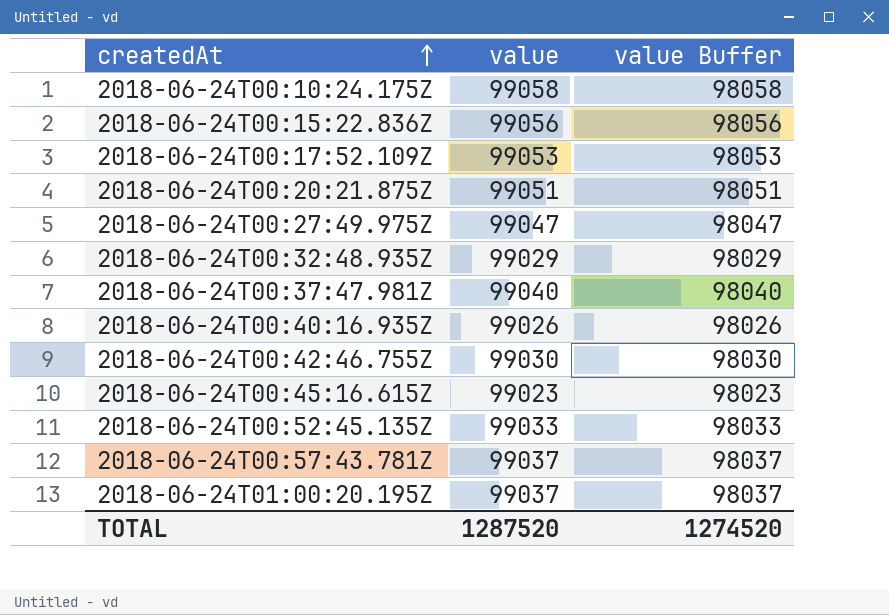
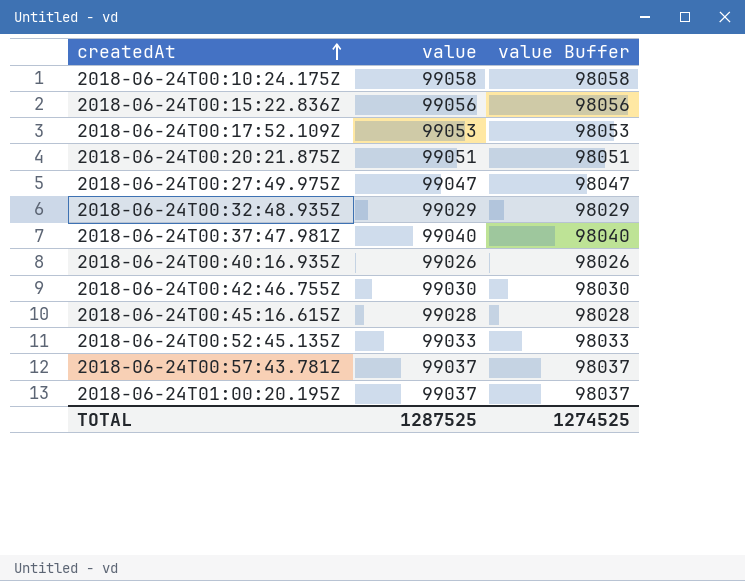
2018-06-24T00:45:16.615Z | value: 99023 -> 99028
2018-06-24T00:45:16.615Z | value Buffer: 98023 -> 98028
TOTAL | value: 1287520 -> 1287525
TOTAL | value Buffer: 1274520 -> 1274525

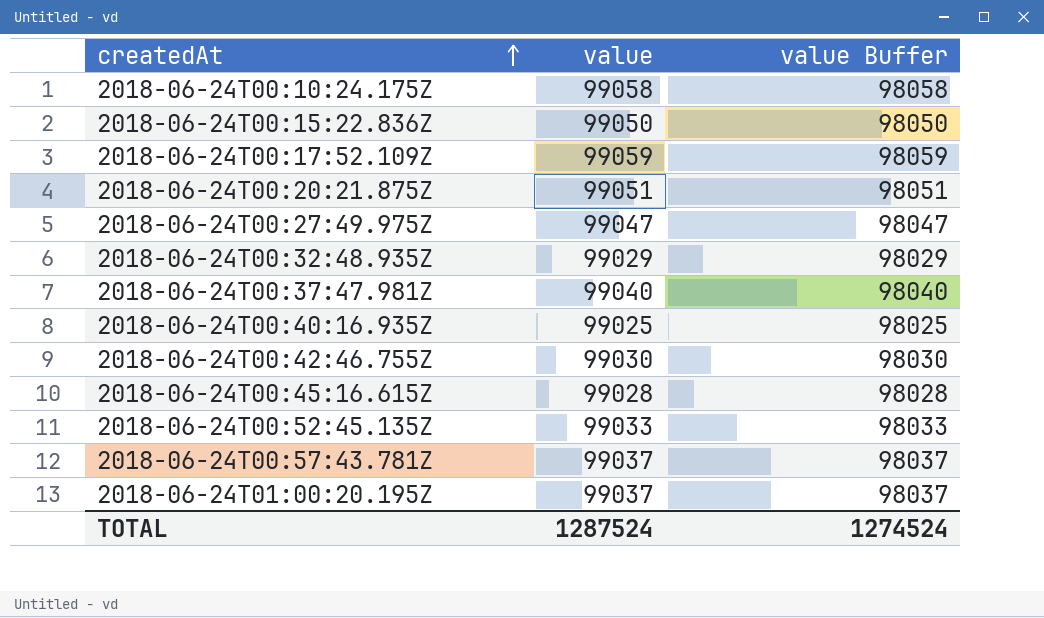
2018-06-24T00:15:22.836Z | value: 99056 -> 99050
2018-06-24T00:15:22.836Z | value Buffer: 98056 -> 98050
2018-06-24T00:17:52.109Z | value: 99053 -> 99059
2018-06-24T00:17:52.109Z | value Buffer: 98053 -> 98059
2018-06-24T00:40:16.935Z | value: 99026 -> 99025
2018-06-24T00:40:16.935Z | value Buffer: 98026 -> 98025
TOTAL | value: 1287525 -> 1287524
TOTAL | value Buffer: 1274525 -> 1274524

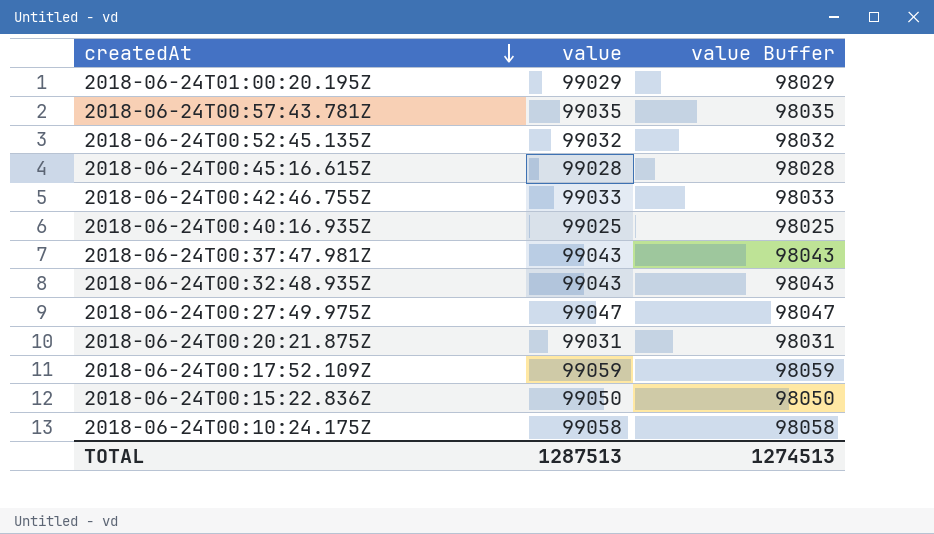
row order: createdAt ascending -> createdAt descending
2018-06-24T01:00:20.195Z | value: 99037 -> 99029
2018-06-24T01:00:20.195Z | value Buffer: 98037 -> 98029
2018-06-24T00:57:43.781Z | value: 99037 -> 99035
2018-06-24T00:57:43.781Z | value Buffer: 98037 -> 98035
2018-06-24T00:52:45.135Z | value: 99033 -> 99032
2018-06-24T00:52:45.135Z | value Buffer: 98033 -> 98032
2018-06-24T00:42:46.755Z | value: 99030 -> 99033
2018-06-24T00:42:46.755Z | value Buffer: 98030 -> 98033
2018-06-24T00:37:47.981Z | value: 99040 -> 99043
2018-06-24T00:37:47.981Z | value Buffer: 98040 -> 98043
2018-06-24T00:32:48.935Z | value: 99029 -> 99043
2018-06-24T00:32:48.935Z | value Buffer: 98029 -> 98043
2018-06-24T00:20:21.875Z | value: 99051 -> 99031
2018-06-24T00:20:21.875Z | value Buffer: 98051 -> 98031
TOTAL | value: 1287524 -> 1287513
TOTAL | value Buffer: 1274524 -> 1274513

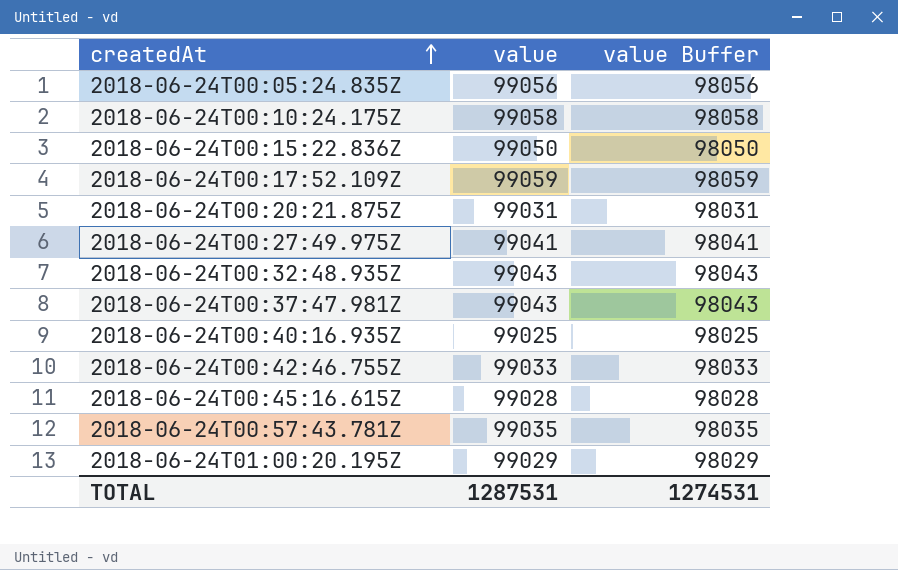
row order: createdAt descending -> createdAt ascending
row 2018-06-24T00:52:45.135Z: 99032 | 98032 -> none
row 2018-06-24T00:05:24.835Z: none -> 99056 | 98056
2018-06-24T00:27:49.975Z | value: 99047 -> 99041
2018-06-24T00:27:49.975Z | value Buffer: 98047 -> 98041
TOTAL | value: 1287513 -> 1287531
TOTAL | value Buffer: 1274513 -> 1274531

